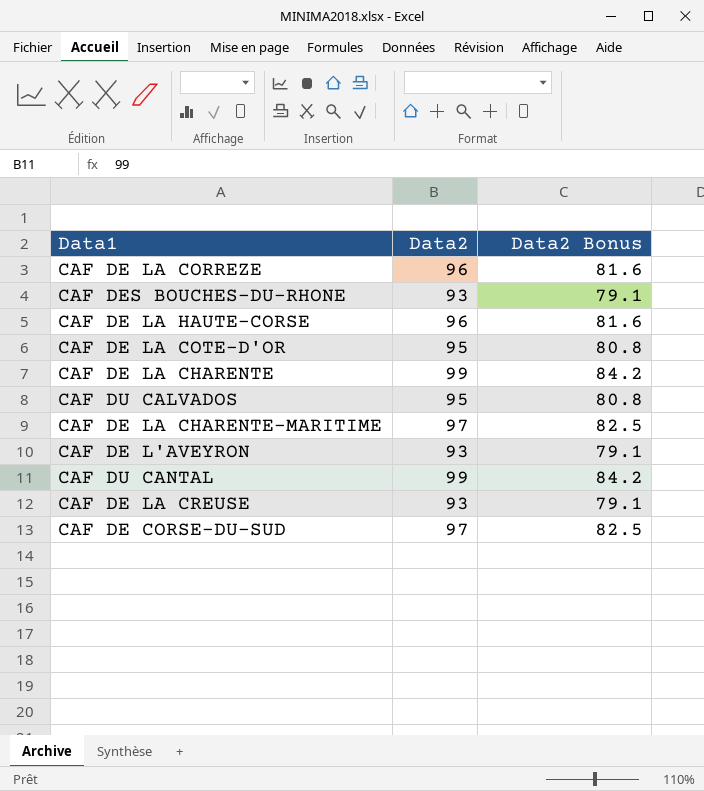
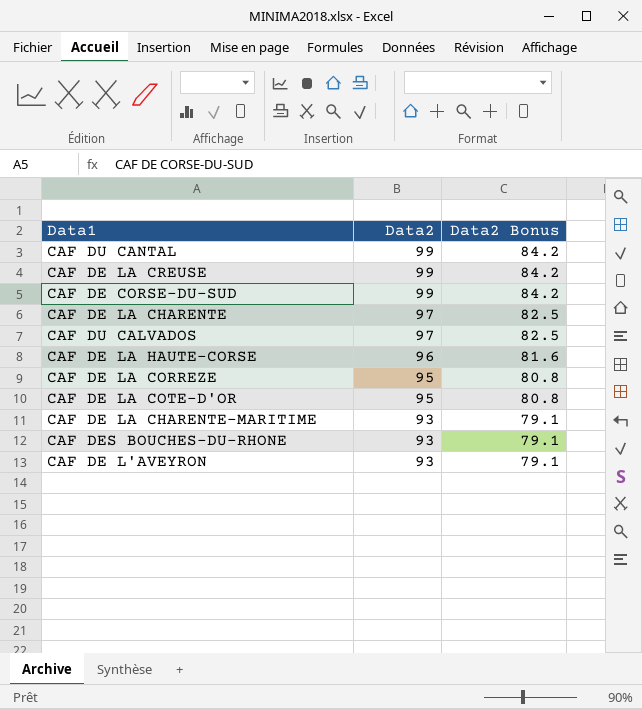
row order: none -> Data2 descending
CAF DE LA CREUSE | Data2: 93 -> 99
CAF DE LA CREUSE | Data2 Bonus: 79.1 -> 84.2
CAF DE CORSE-DU-SUD | Data2: 97 -> 99
CAF DE CORSE-DU-SUD | Data2 Bonus: 82.5 -> 84.2
CAF DE LA CHARENTE | Data2: 99 -> 97
CAF DE LA CHARENTE | Data2 Bonus: 84.2 -> 82.5
CAF DU CALVADOS | Data2: 95 -> 97
CAF DU CALVADOS | Data2 Bonus: 80.8 -> 82.5
CAF DE LA CORREZE | Data2: 96 -> 95
CAF DE LA CORREZE | Data2 Bonus: 81.6 -> 80.8
CAF DE LA CHARENTE-MARITIME | Data2: 97 -> 93
CAF DE LA CHARENTE-MARITIME | Data2 Bonus: 82.5 -> 79.1

